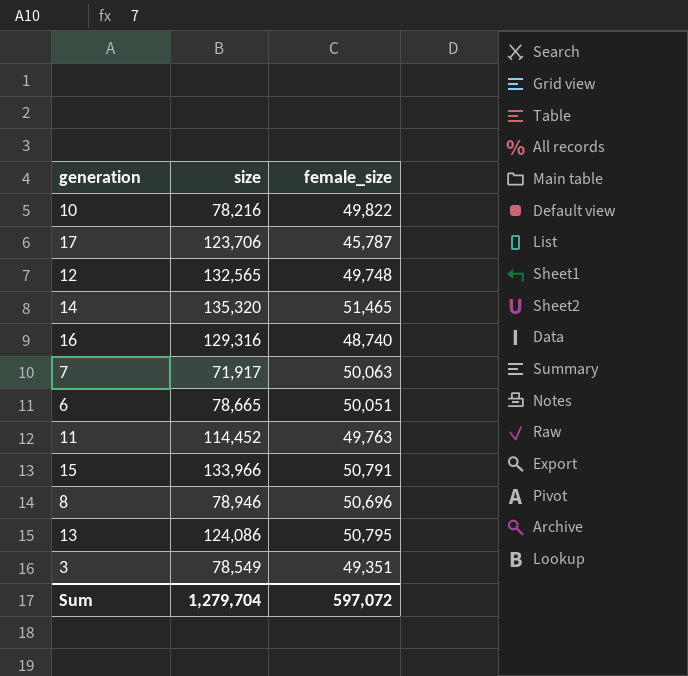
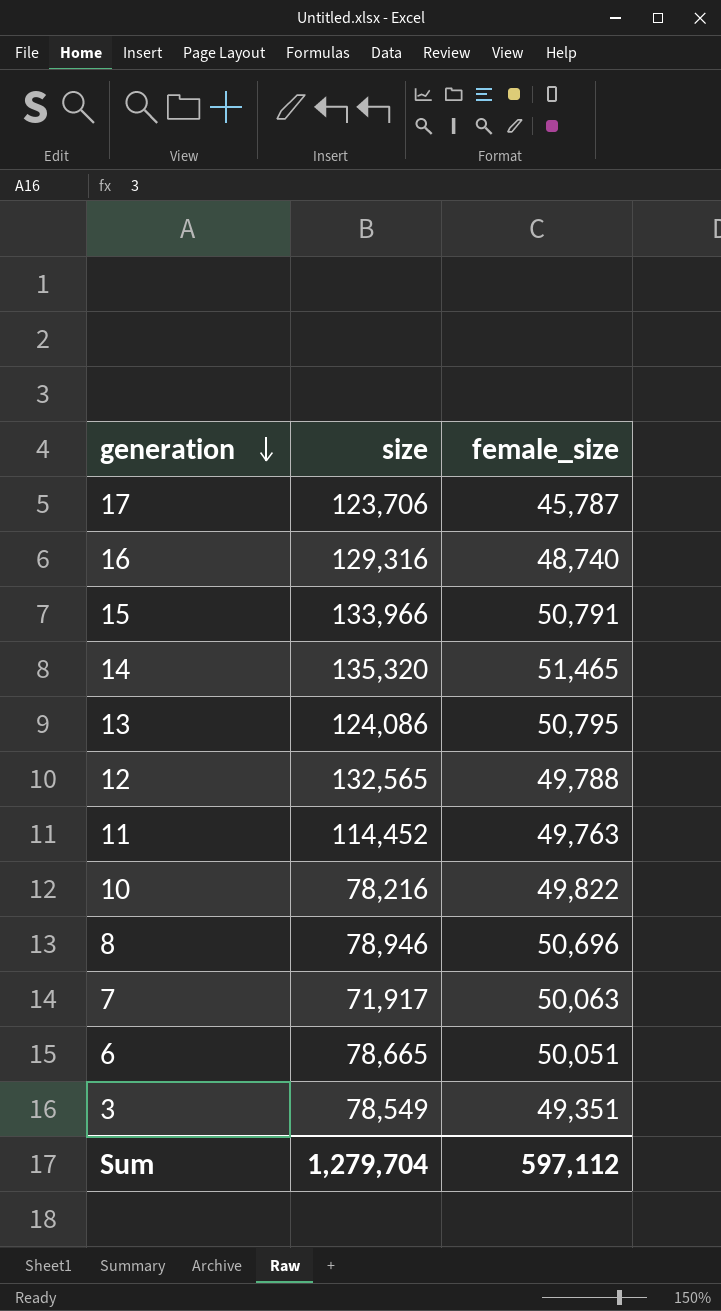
row order: none -> generation descending
12 | female_size: 49,748 -> 49,788
Sum | female_size: 597,072 -> 597,112

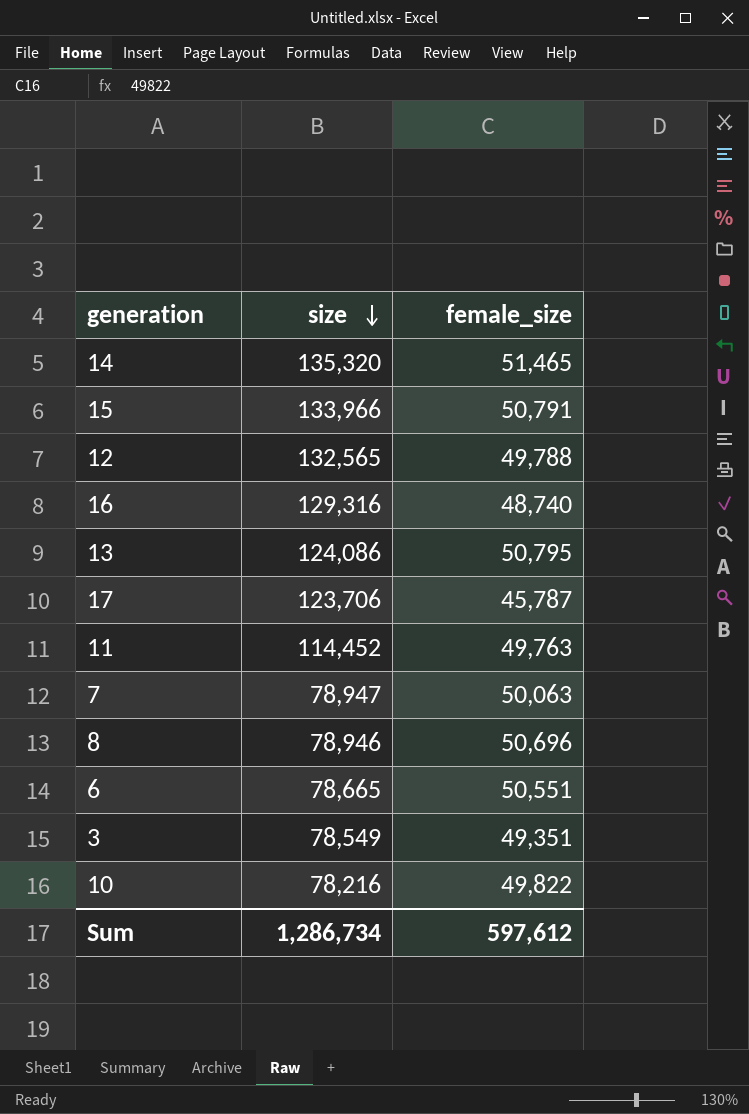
row order: generation descending -> size descending
7 | size: 71,917 -> 78,947
6 | female_size: 50,051 -> 50,551
Sum | size: 1,279,704 -> 1,286,734
Sum | female_size: 597,112 -> 597,612

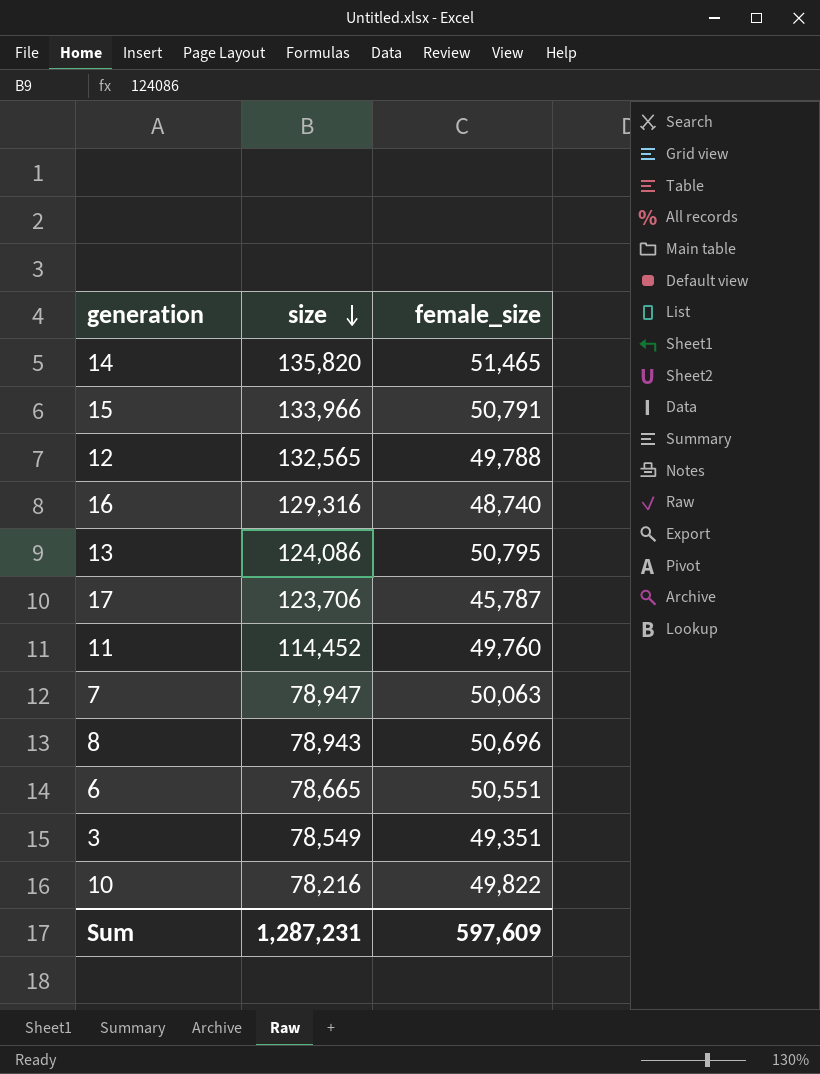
14 | size: 135,320 -> 135,820
11 | female_size: 49,763 -> 49,760
8 | size: 78,946 -> 78,943
Sum | size: 1,286,734 -> 1,287,231
Sum | female_size: 597,612 -> 597,609

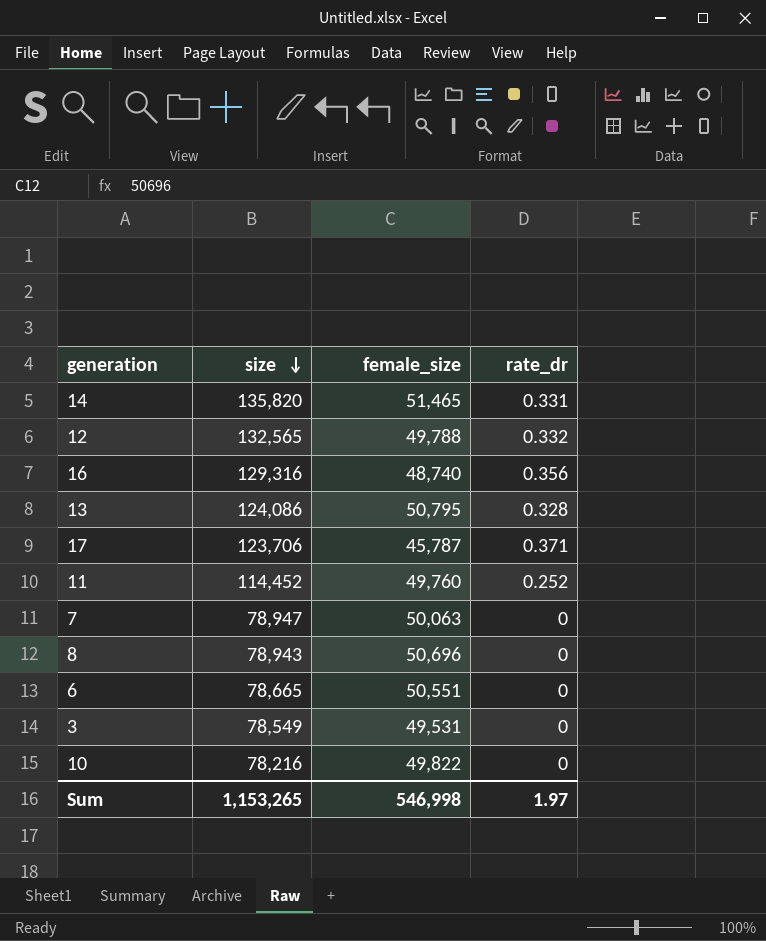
column rate_dr | position: none -> 4
row 15: 133,966 | 50,791 -> none
3 | female_size: 49,351 -> 49,531
Sum | size: 1,287,231 -> 1,153,265
Sum | female_size: 597,609 -> 546,998

